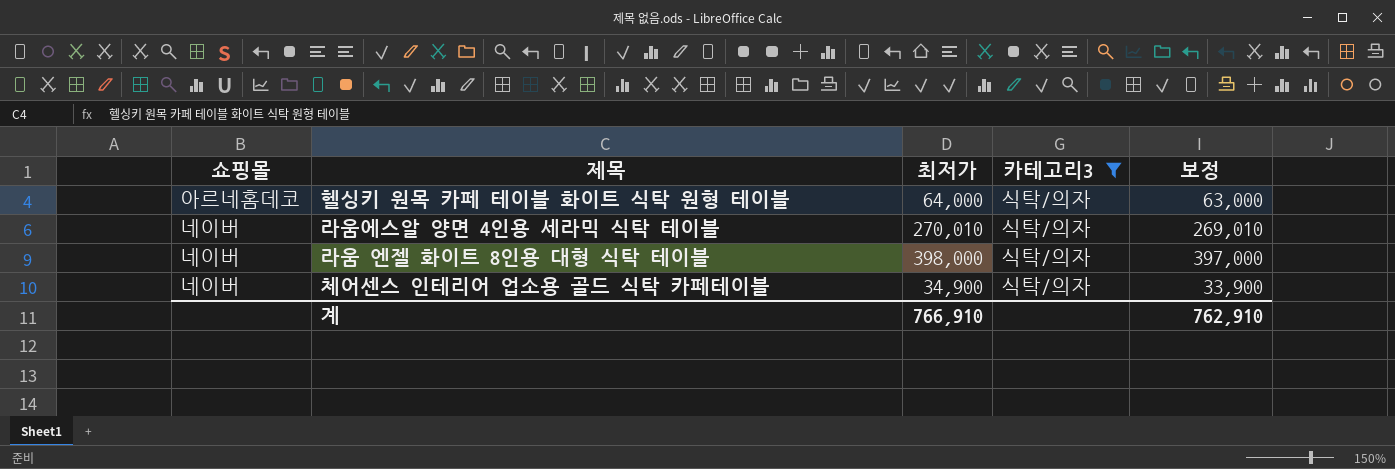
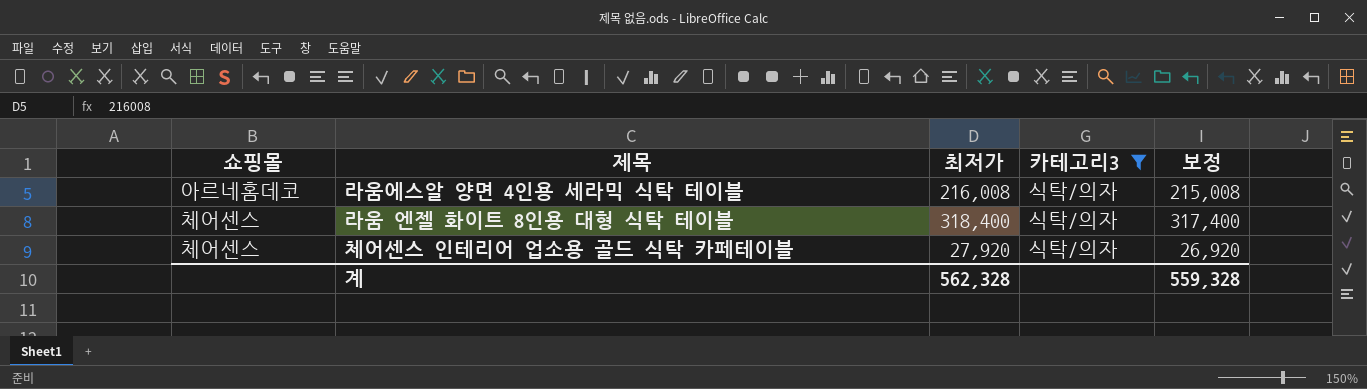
row 헬싱키 원목 카페 테이블 화이트 식탁 원형 테이블: 아르네홈데코 | 64,000 | 식탁/의자 | 63,000 -> none
라움에스알 양면 4인용 세라믹 식탁 테이블 | 쇼핑몰: 네이버 -> 아르네홈데코
라움에스알 양면 4인용 세라믹 식탁 테이블 | 최저가: 270,010 -> 216,008
라움에스알 양면 4인용 세라믹 식탁 테이블 | 보정: 269,010 -> 215,008
라움 엔젤 화이트 8인용 대형 식탁 테이블 | 쇼핑몰: 네이버 -> 체어센스
라움 엔젤 화이트 8인용 대형 식탁 테이블 | 최저가: 398,000 -> 318,400
라움 엔젤 화이트 8인용 대형 식탁 테이블 | 보정: 397,000 -> 317,400
체어센스 인테리어 업소용 골드 식탁 카페테이블 | 쇼핑몰: 네이버 -> 체어센스
체어센스 인테리어 업소용 골드 식탁 카페테이블 | 최저가: 34,900 -> 27,920
체어센스 인테리어 업소용 골드 식탁 카페테이블 | 보정: 33,900 -> 26,920
계 | 최저가: 766,910 -> 562,328
계 | 보정: 762,910 -> 559,328

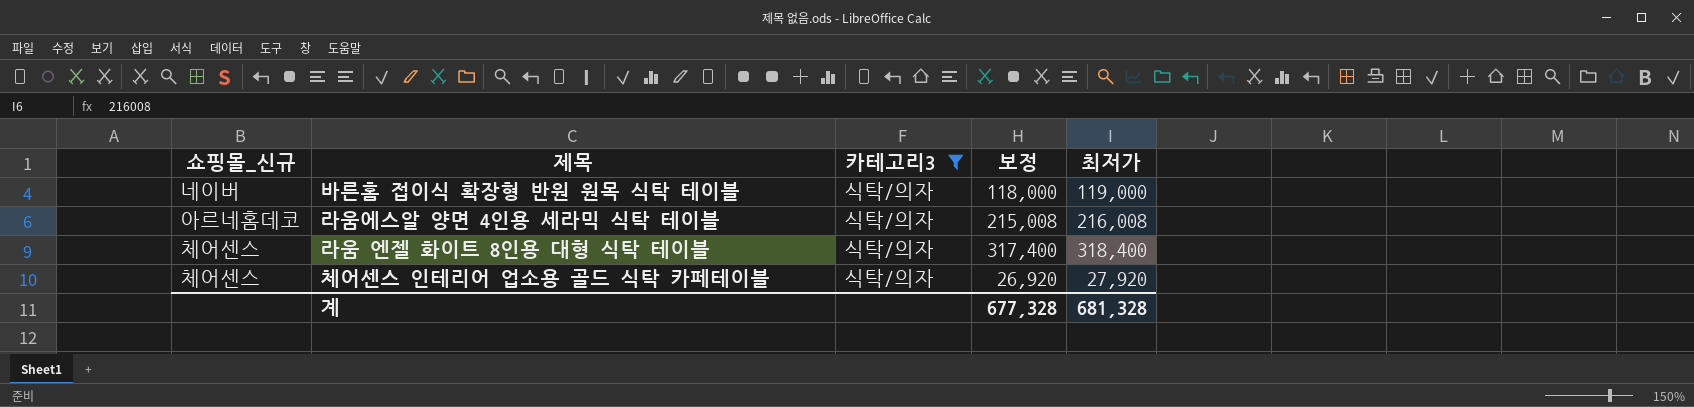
column name: 쇼핑몰 -> 쇼핑몰_신규
column 최저가 | position: 3 -> 5
row 바른홈 접이식 확장형 반원 원목 식탁 테이블: none -> 네이버 | 식탁/의자 | 118,000 | 119,000
계 | 보정: 559,328 -> 677,328
계 | 최저가: 562,328 -> 681,328

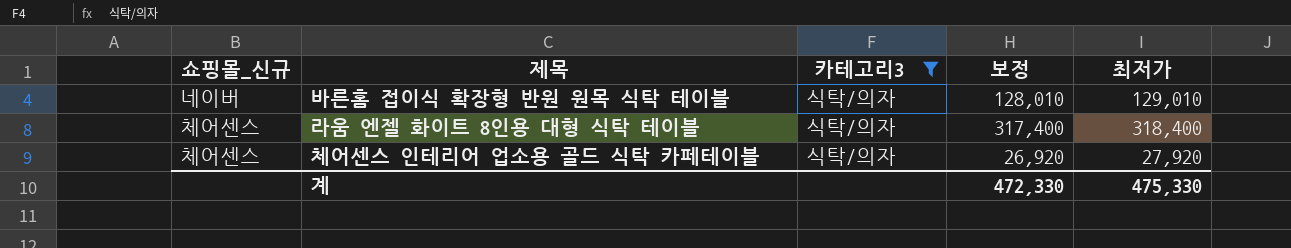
row 라움에스알 양면 4인용 세라믹 식탁 테이블: 아르네홈데코 | 식탁/의자 | 215,008 | 216,008 -> none
바른홈 접이식 확장형 반원 원목 식탁 테이블 | 보정: 118,000 -> 128,010
바른홈 접이식 확장형 반원 원목 식탁 테이블 | 최저가: 119,000 -> 129,010
계 | 보정: 677,328 -> 472,330
계 | 최저가: 681,328 -> 475,330

